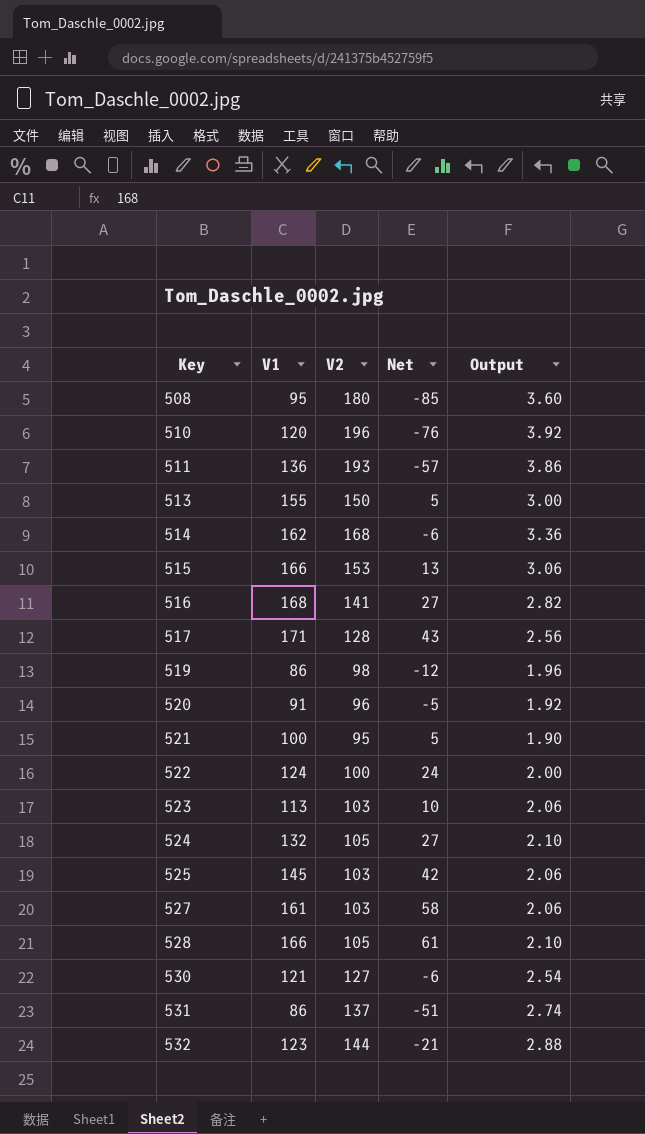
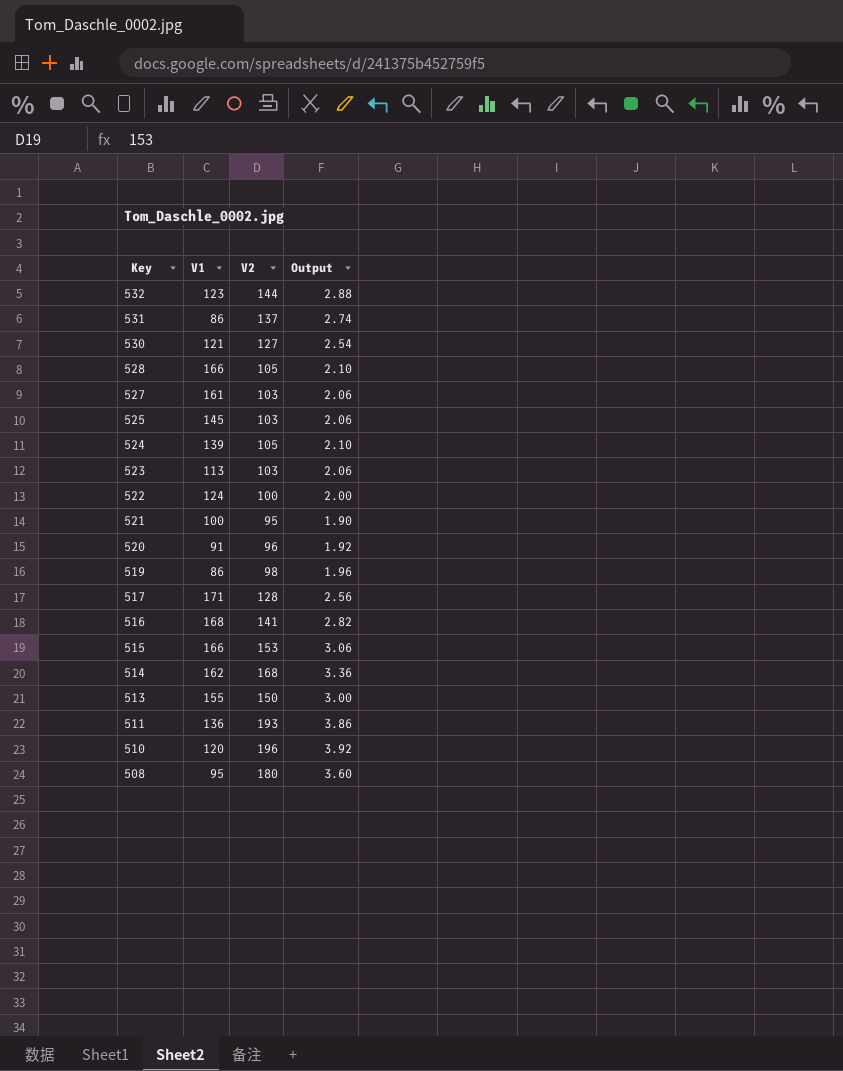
row order: Key ascending -> Key descending
column Net | formula: [V1] - [V2] -> none
524 | V1: 132 -> 139

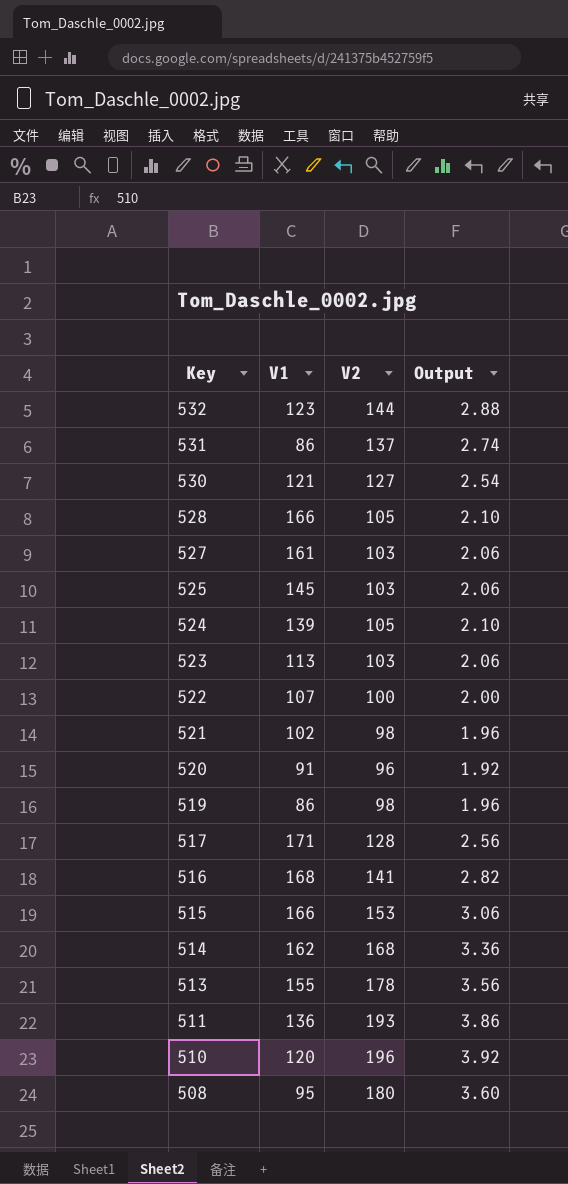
522 | V1: 124 -> 107
521 | V1: 100 -> 102
521 | V2: 95 -> 98
521 | Output: 1.90 -> 1.96
513 | V2: 150 -> 178
513 | Output: 3.00 -> 3.56

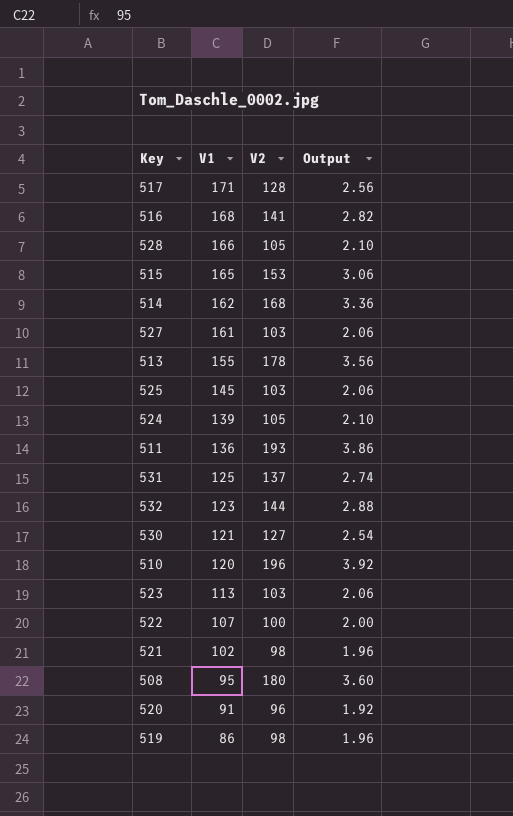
row order: Key descending -> V1 descending
515 | V1: 166 -> 165
531 | V1: 86 -> 125

